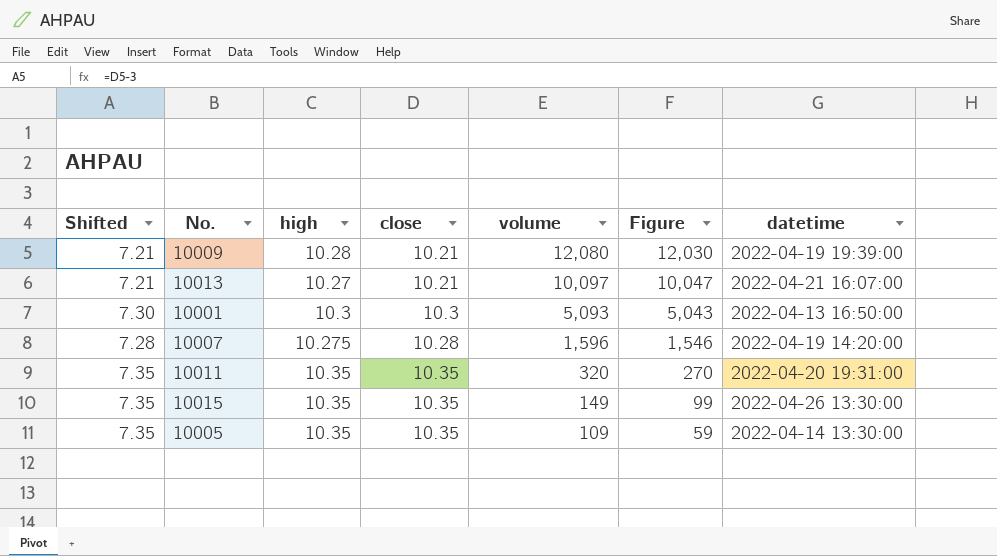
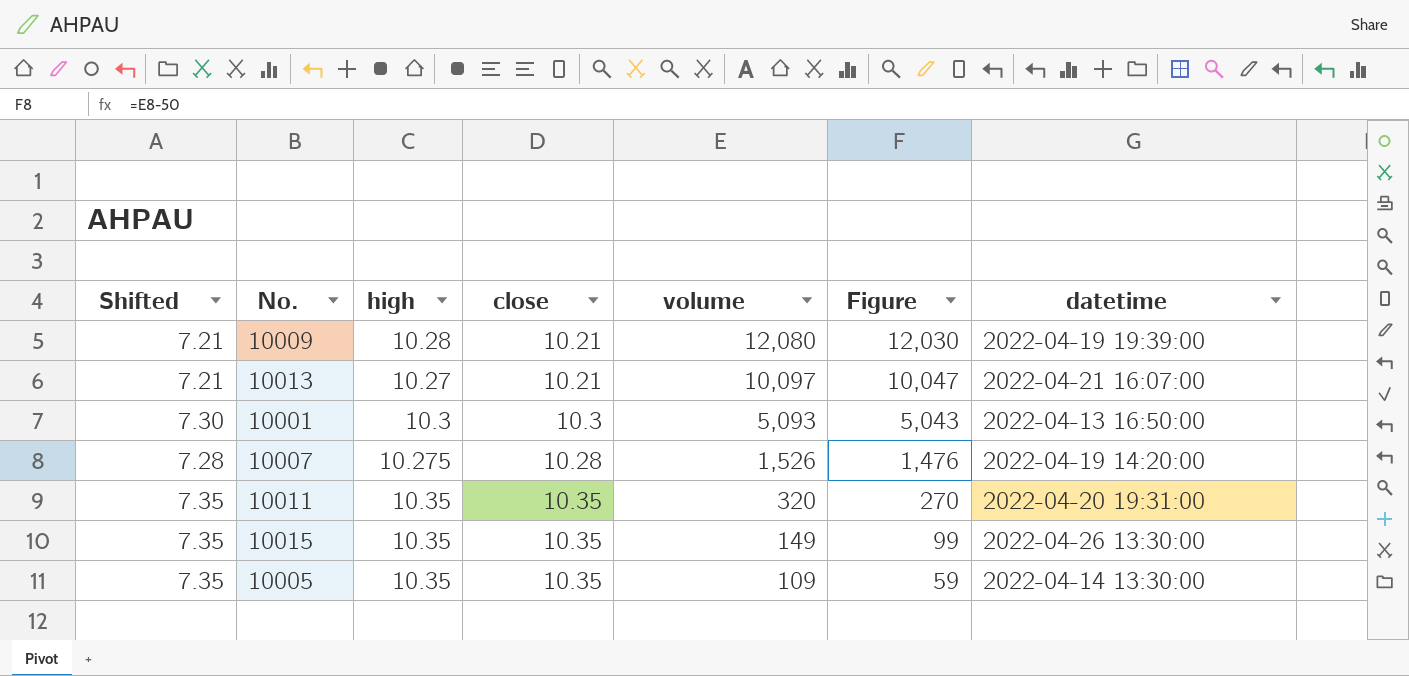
10007 | volume: 1,596 -> 1,526
10007 | Figure: 1,546 -> 1,476

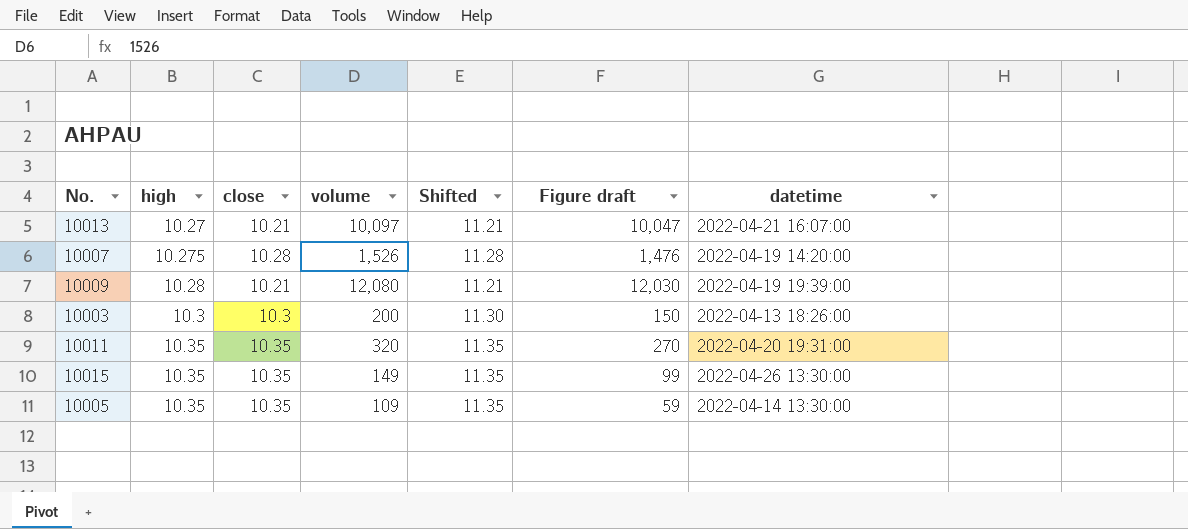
row order: volume descending -> high ascending
column Shifted | formula: [close] - 3 -> [close] + 1
column Shifted | position: 1 -> 5
column name: Figure -> Figure draft
row 10001: 7.30 | 10.3 | 10.3 | 5,093 | 5,043 | 2022-04-13 16:50:00 -> none
row 10003: none -> 10.3 | 10.3 | 200 | 11.30 | 150 | 2022-04-13 18:26:00

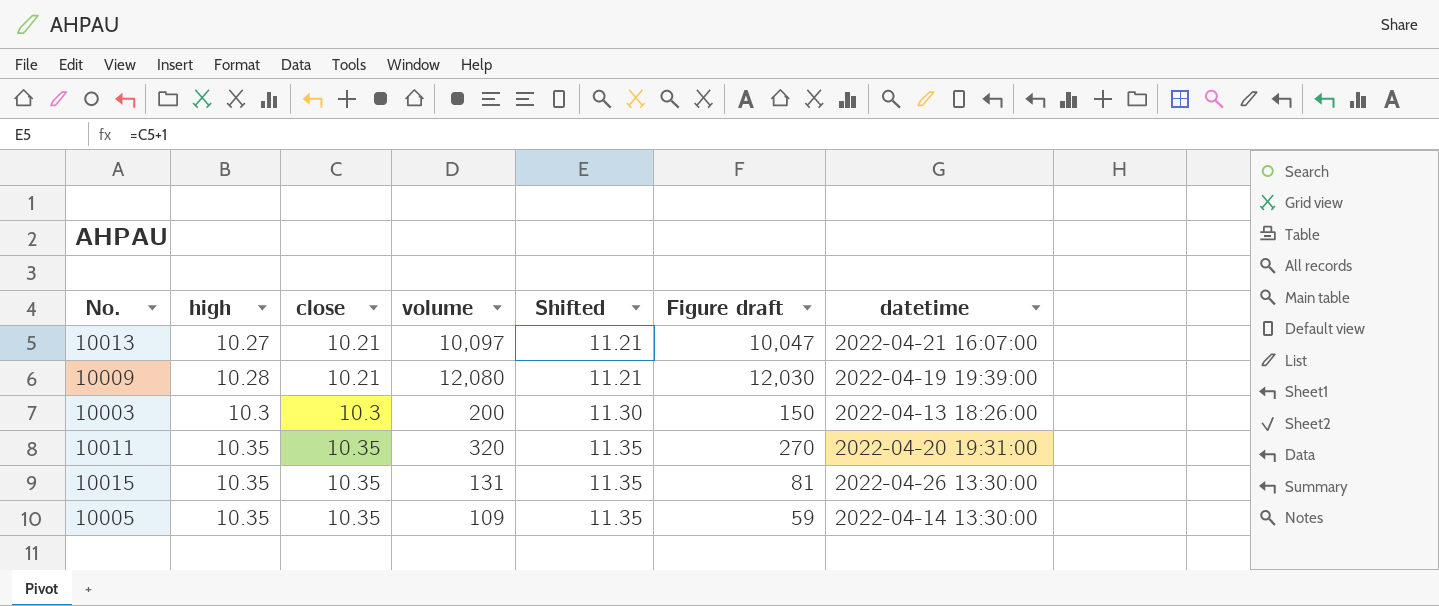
row 10007: 10.275 | 10.28 | 1,526 | 11.28 | 1,476 | 2022-04-19 14:20:00 -> none
10015 | volume: 149 -> 131
10015 | Figure draft: 99 -> 81

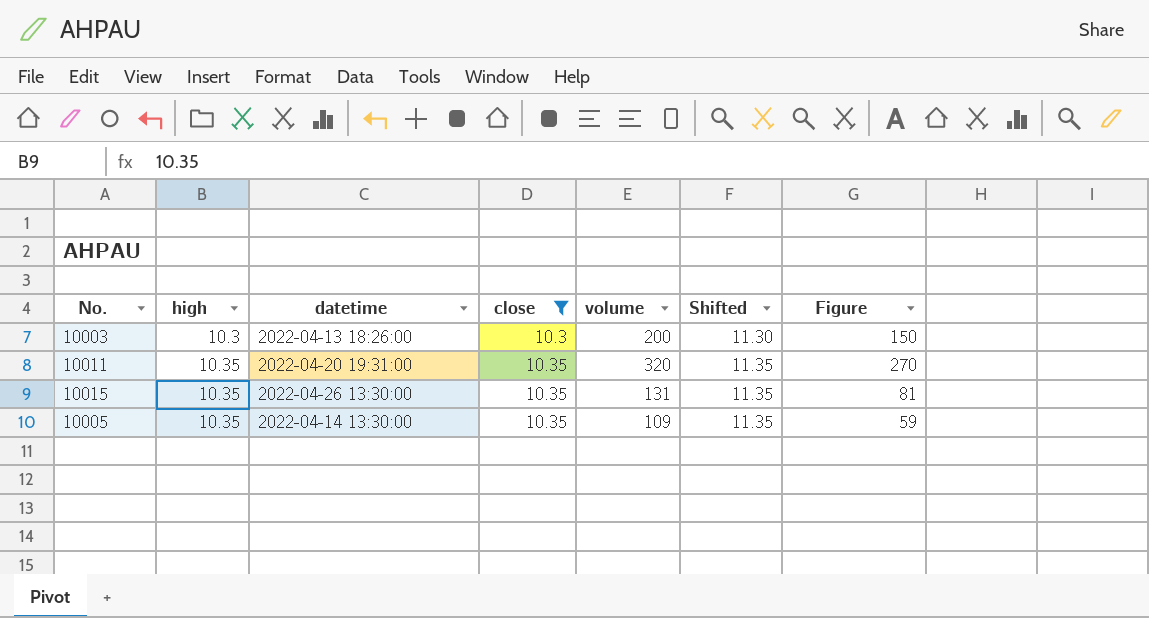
filter: none -> close != 10.21
column datetime | position: 7 -> 3
column name: Figure draft -> Figure

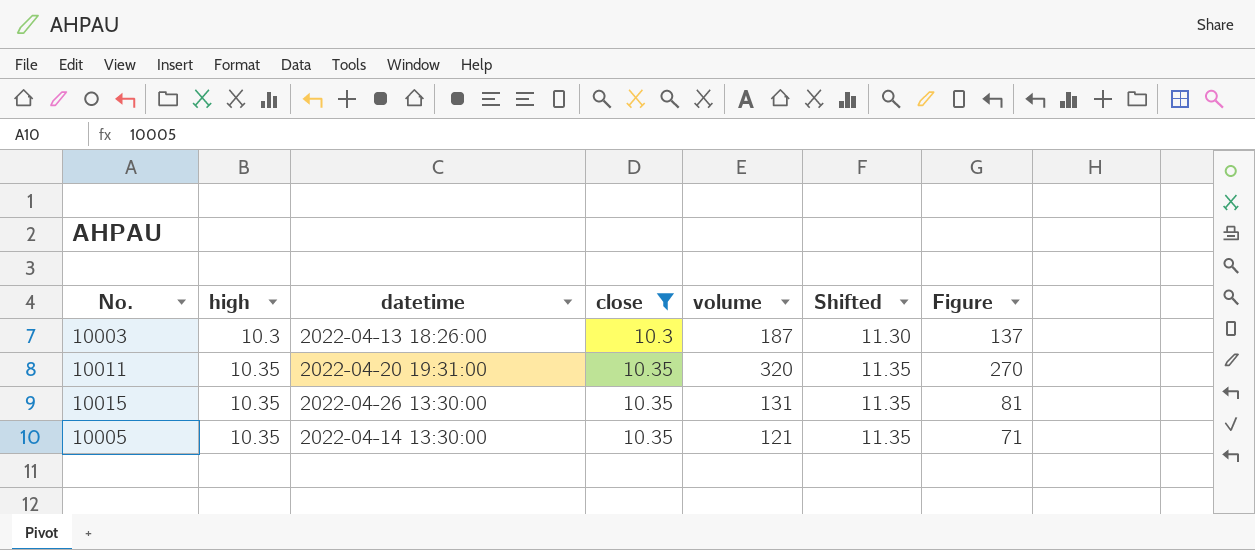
10003 | volume: 200 -> 187
10003 | Figure: 150 -> 137
10005 | volume: 109 -> 121
10005 | Figure: 59 -> 71

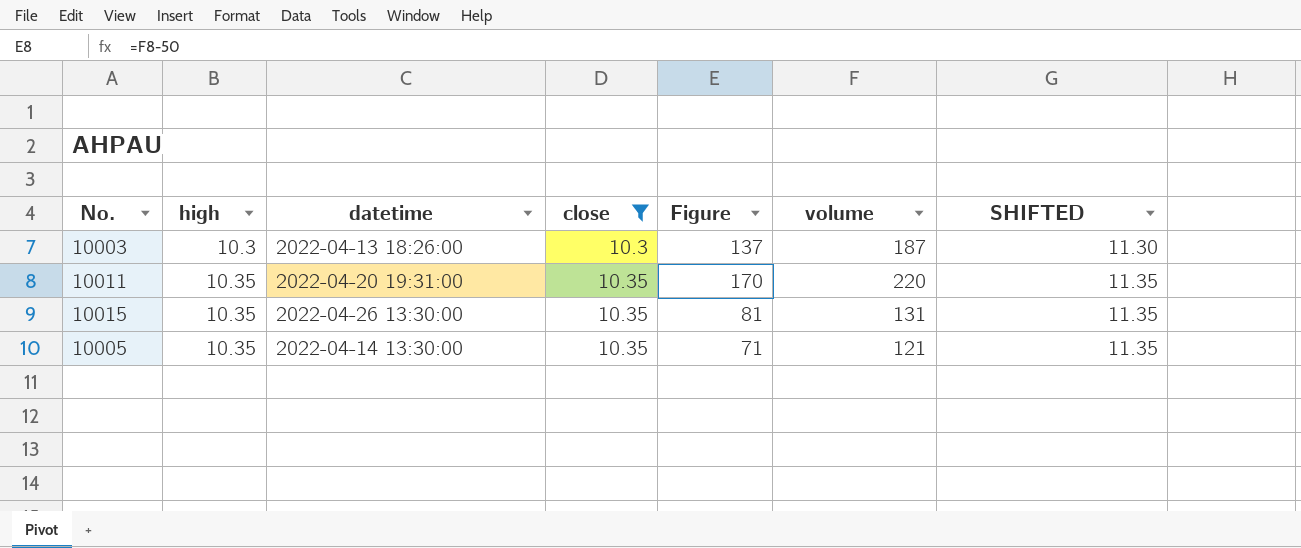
column Figure | position: 7 -> 5
column name: Shifted -> SHIFTED
10011 | Figure: 270 -> 170
10011 | volume: 320 -> 220

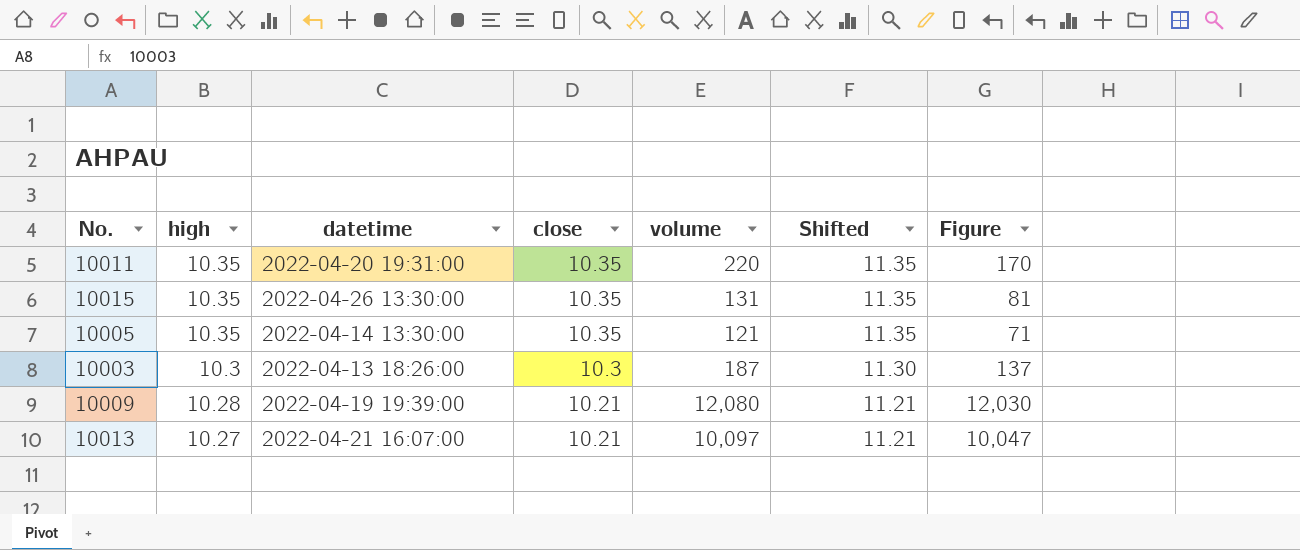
filter: close != 10.21 -> none
row order: high ascending -> high descending
column name: SHIFTED -> Shifted
column Figure | position: 5 -> 7

